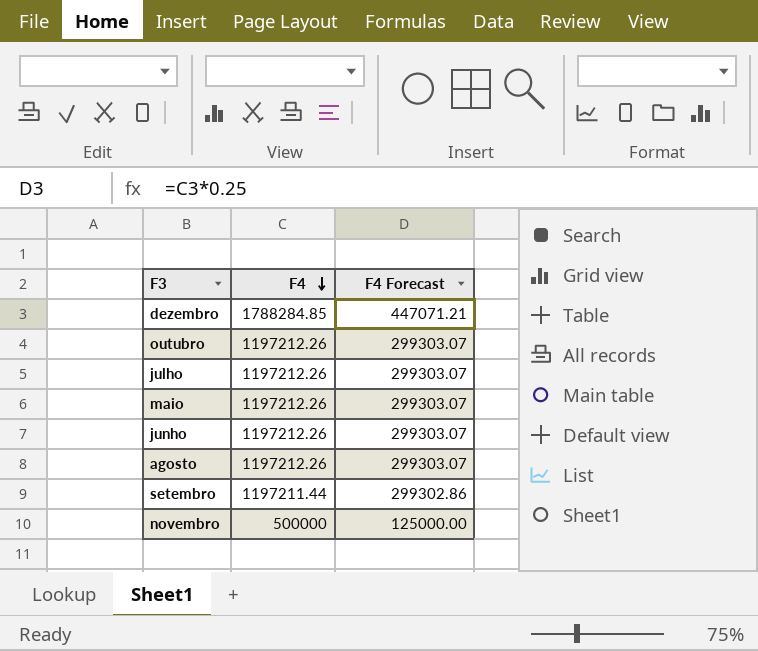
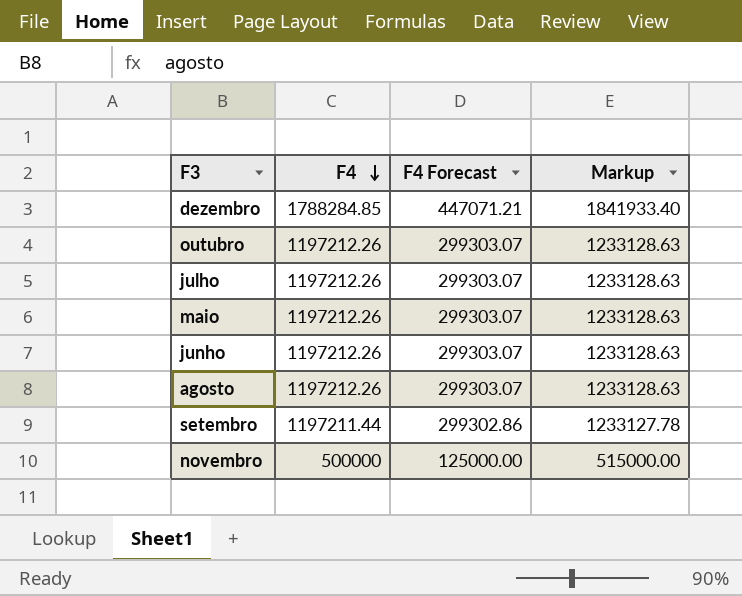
column Markup | formula: none -> [F4] * 1.03

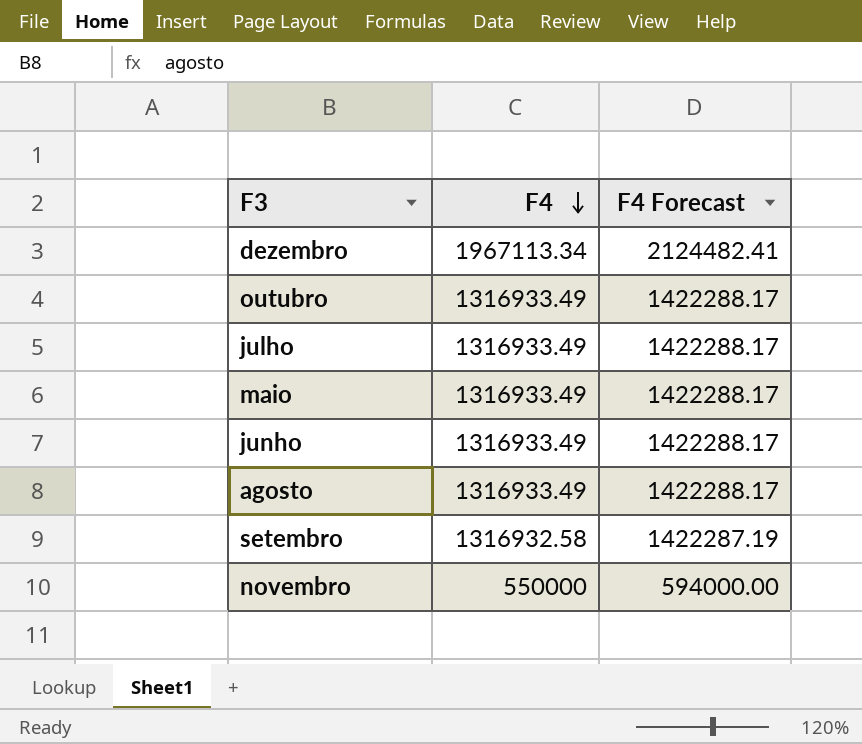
column Markup | formula: [F4] * 1.03 -> none
column F4 Forecast | formula: [F4] * 0.25 -> [F4] * 1.08
dezembro | F4: 1788284.85 -> 1967113.34
outubro | F4: 1197212.26 -> 1316933.49
julho | F4: 1197212.26 -> 1316933.49
maio | F4: 1197212.26 -> 1316933.49
junho | F4: 1197212.26 -> 1316933.49
agosto | F4: 1197212.26 -> 1316933.49
setembro | F4: 1197211.44 -> 1316932.58
novembro | F4: 500000 -> 550000

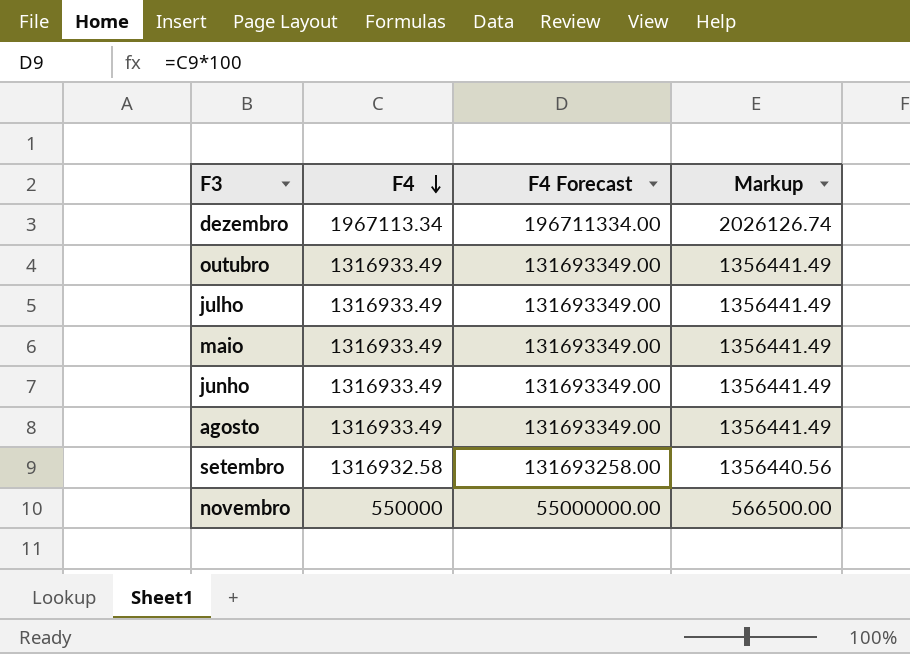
column F4 Forecast | formula: [F4] * 1.08 -> [F4] * 100
column Markup | formula: none -> [F4] * 1.03

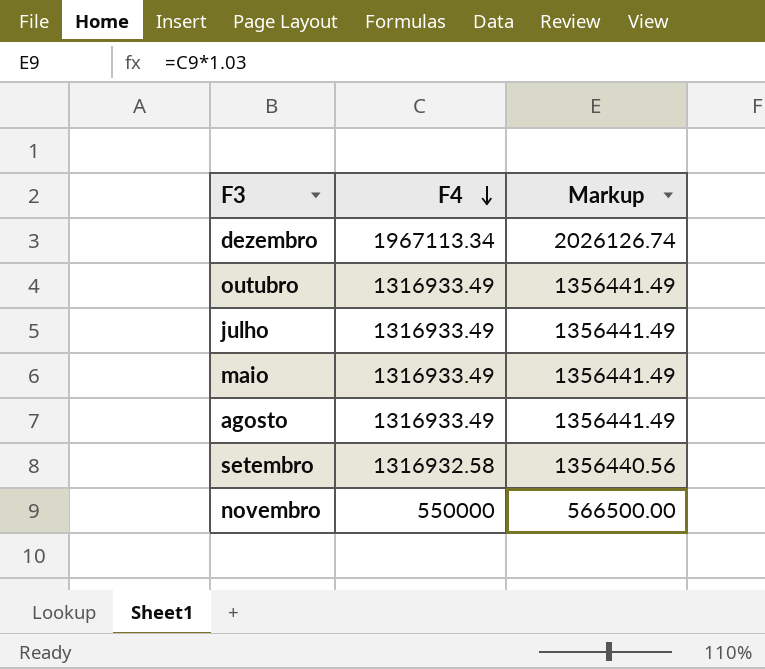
column F4 Forecast | formula: [F4] * 100 -> none
row junho: 1316933.49 | 131693349.00 | 1356441.49 -> none

